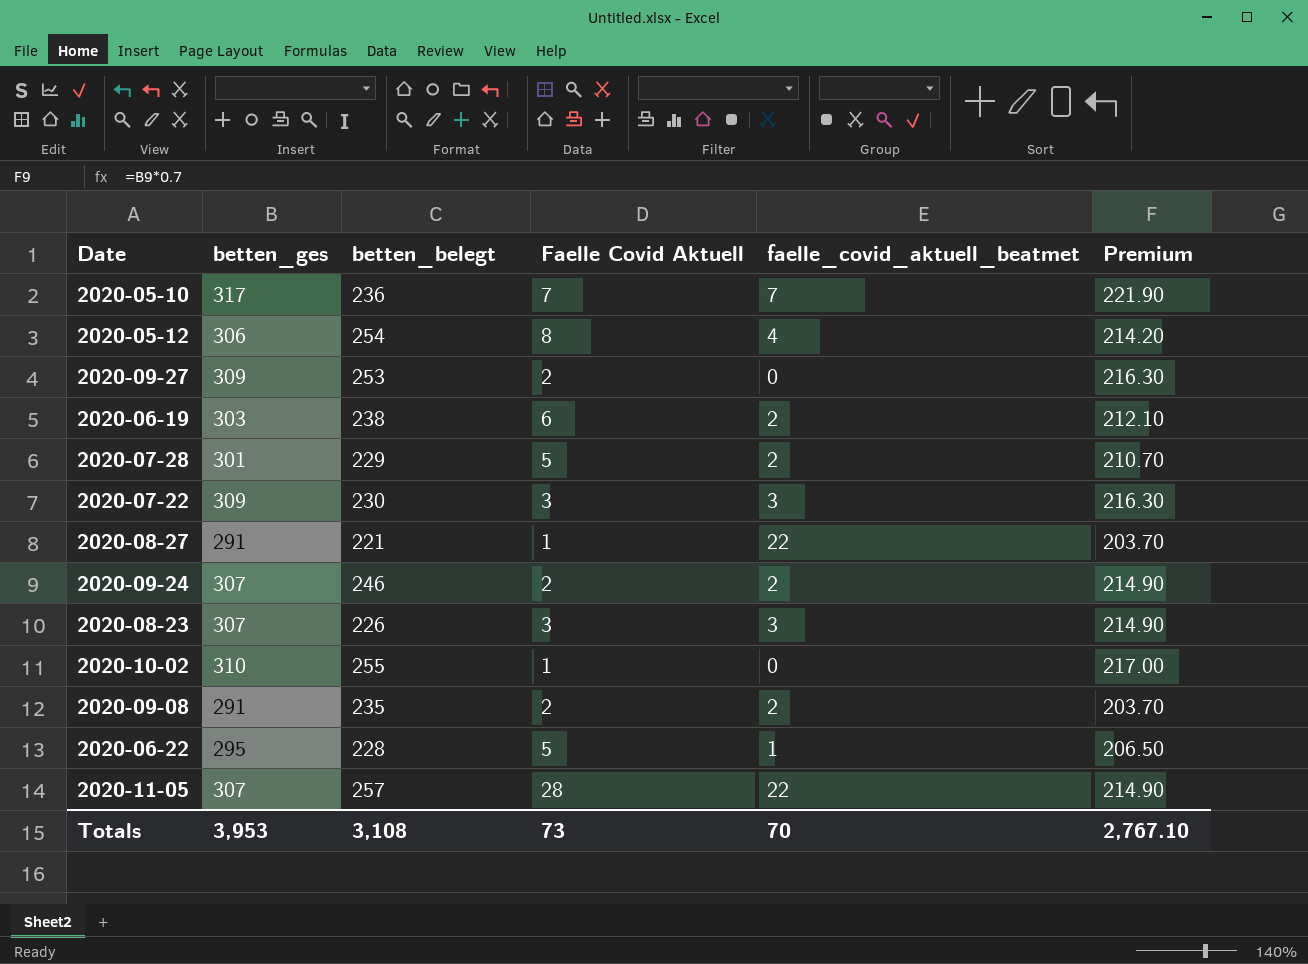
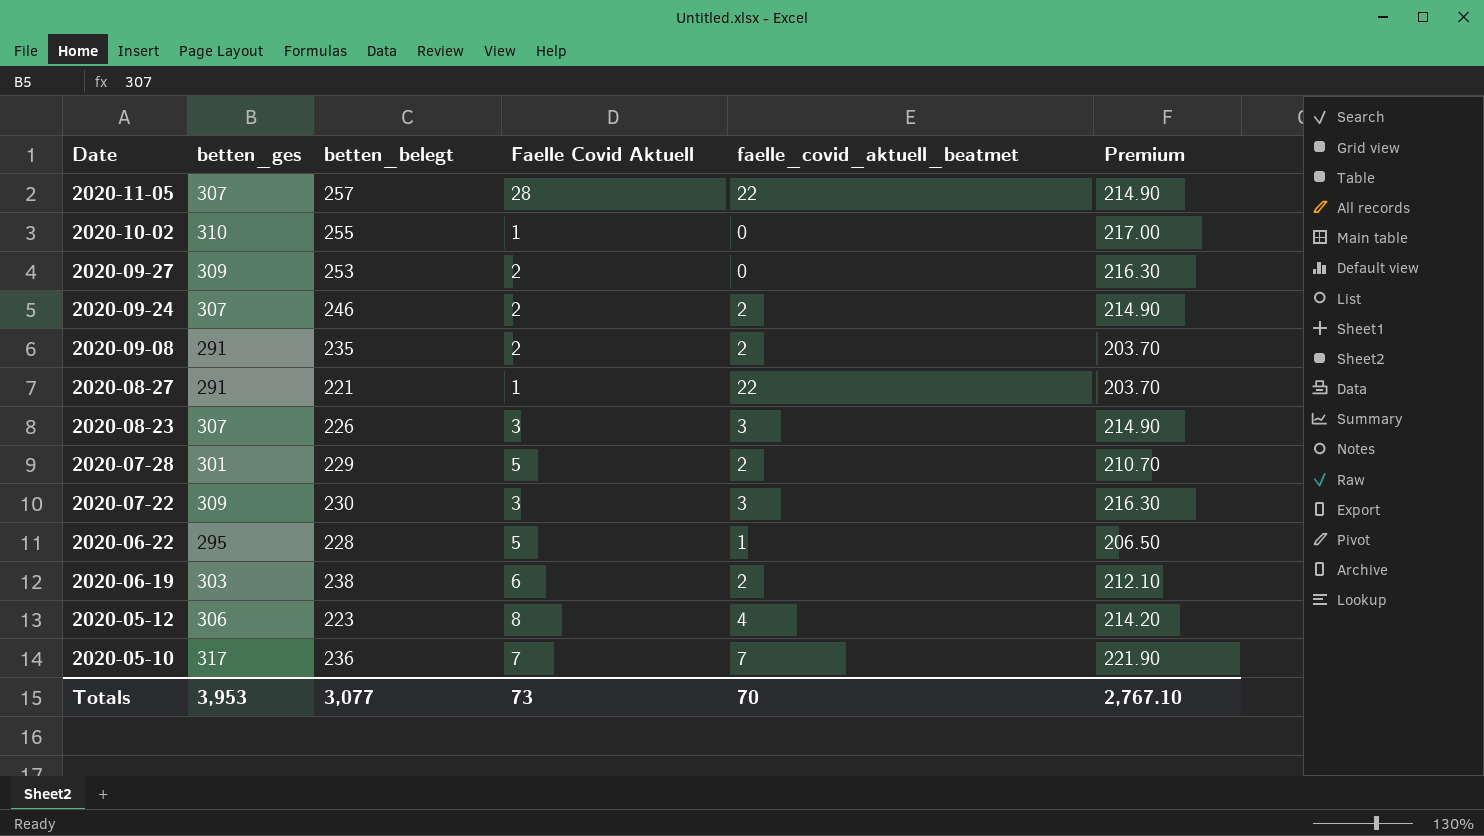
row order: none -> Date descending
2020-05-12 | betten_belegt: 254 -> 223
Totals | betten_belegt: 3,108 -> 3,077

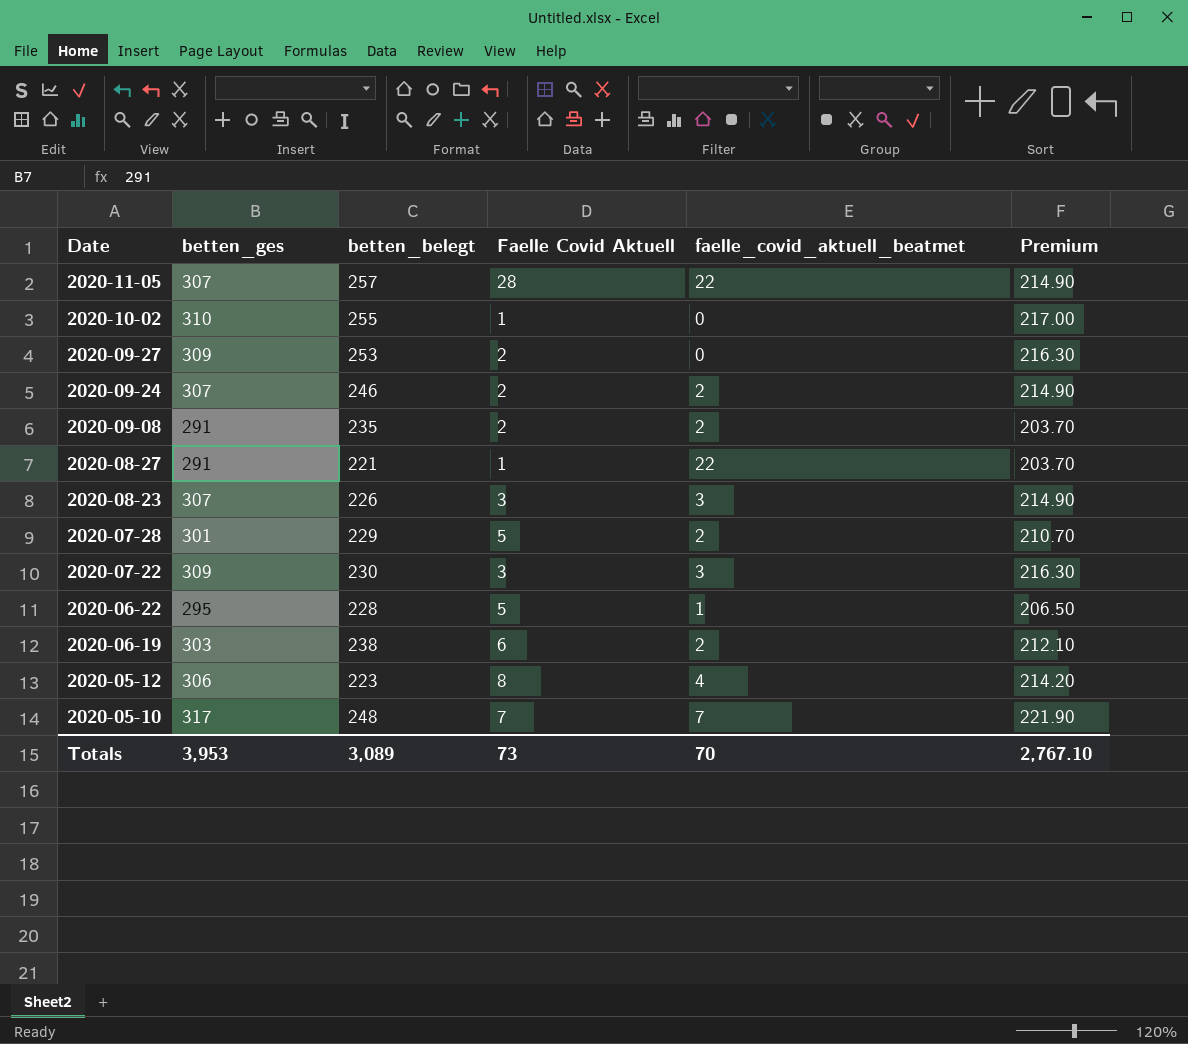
2020-05-10 | betten_belegt: 236 -> 248
Totals | betten_belegt: 3,077 -> 3,089

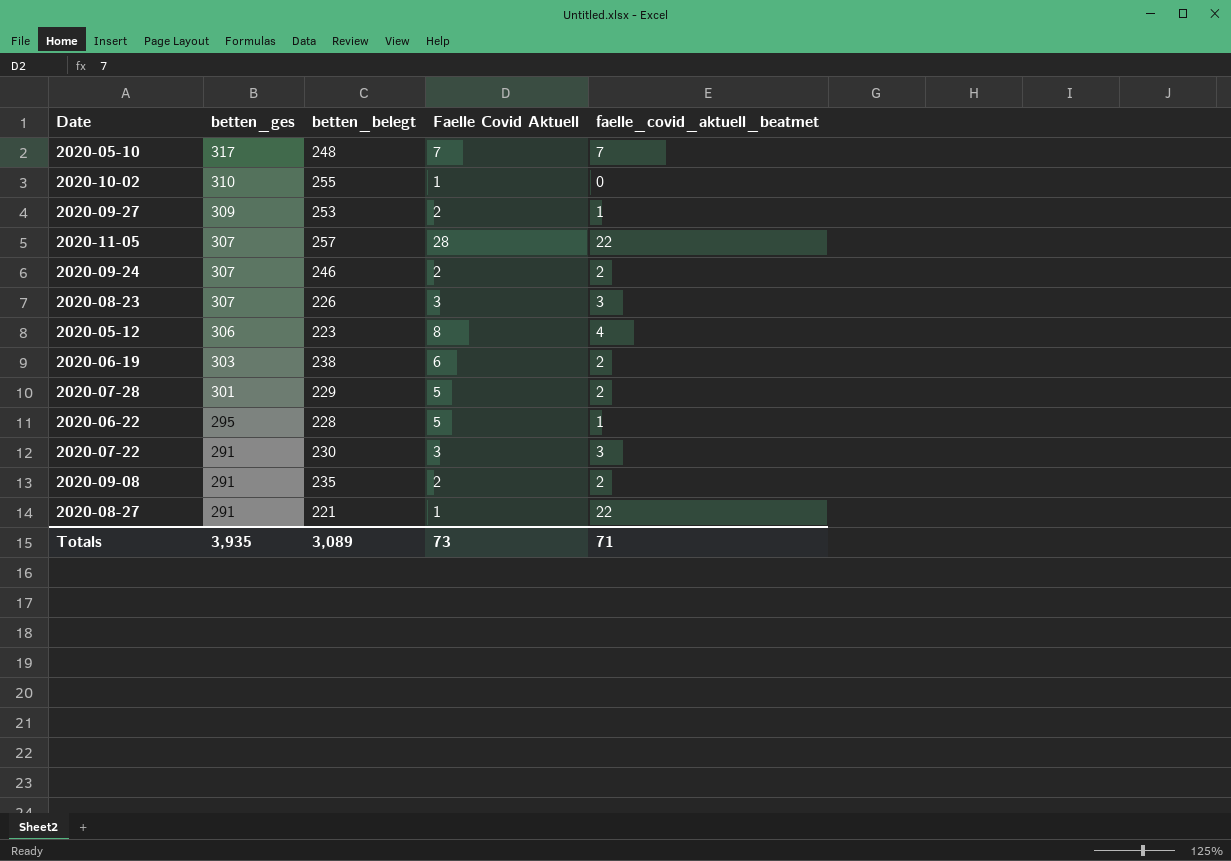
row order: Date descending -> betten_ges descending
column Premium | formula: [betten_ges] * 0.7 -> none
2020-09-27 | faelle_covid_aktuell_beatmet: 0 -> 1
2020-07-22 | betten_ges: 309 -> 291
Totals | betten_ges: 3,953 -> 3,935
Totals | faelle_covid_aktuell_beatmet: 70 -> 71

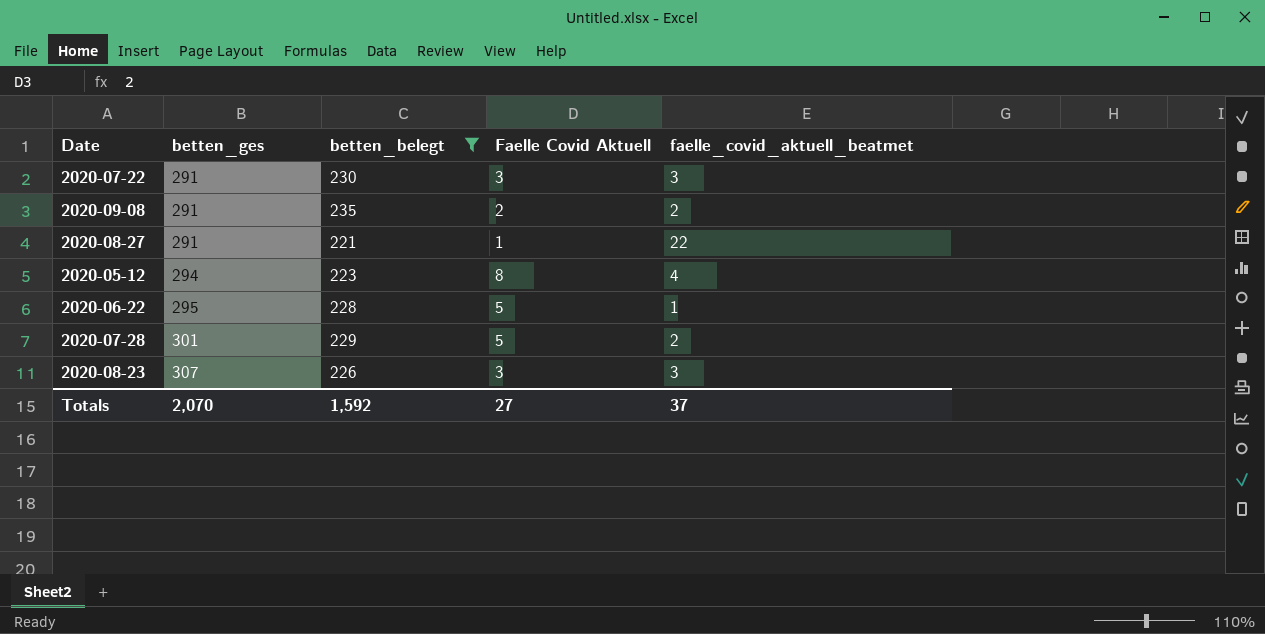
filter: none -> betten_belegt <= 235
row order: betten_ges descending -> betten_ges ascending
2020-05-12 | betten_ges: 306 -> 294
Totals | betten_ges: 3,935 -> 2,070
Totals | betten_belegt: 3,089 -> 1,592
Totals | Faelle Covid Aktuell: 73 -> 27
Totals | faelle_covid_aktuell_beatmet: 71 -> 37

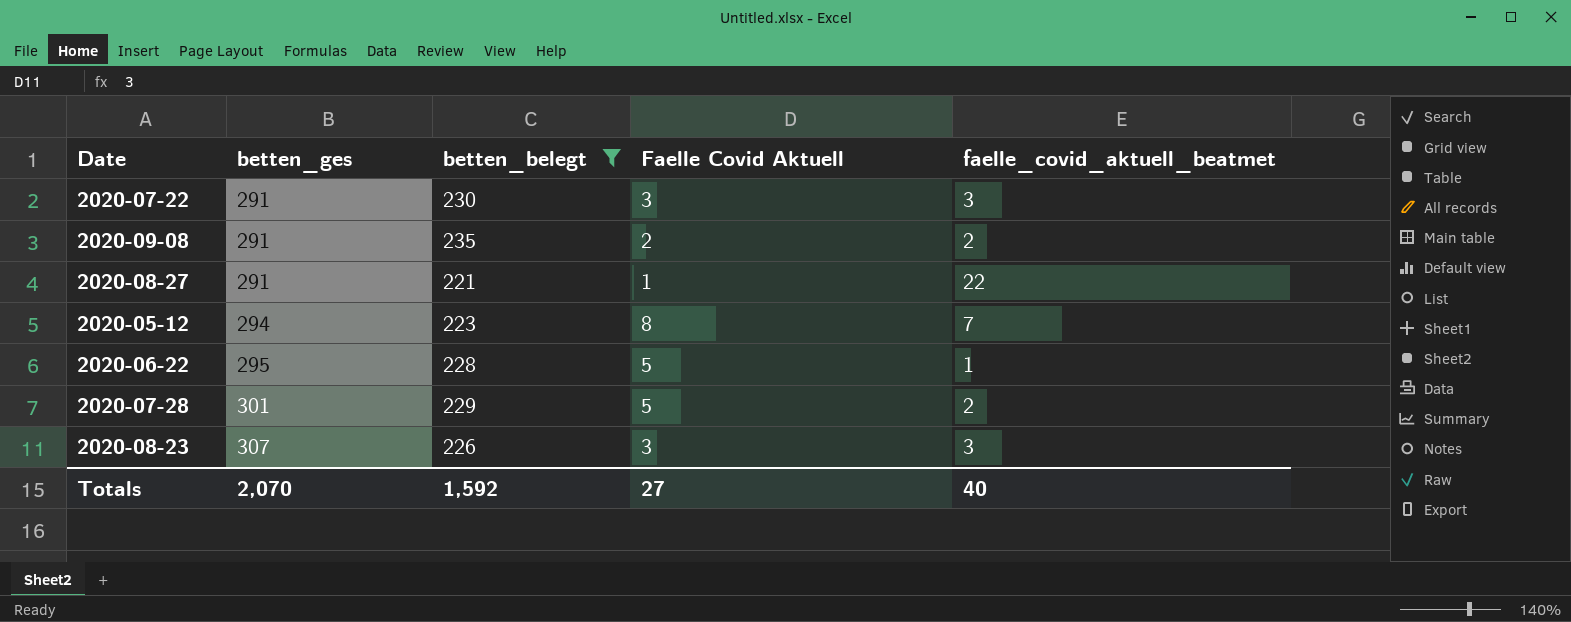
2020-05-12 | faelle_covid_aktuell_beatmet: 4 -> 7
Totals | faelle_covid_aktuell_beatmet: 37 -> 40

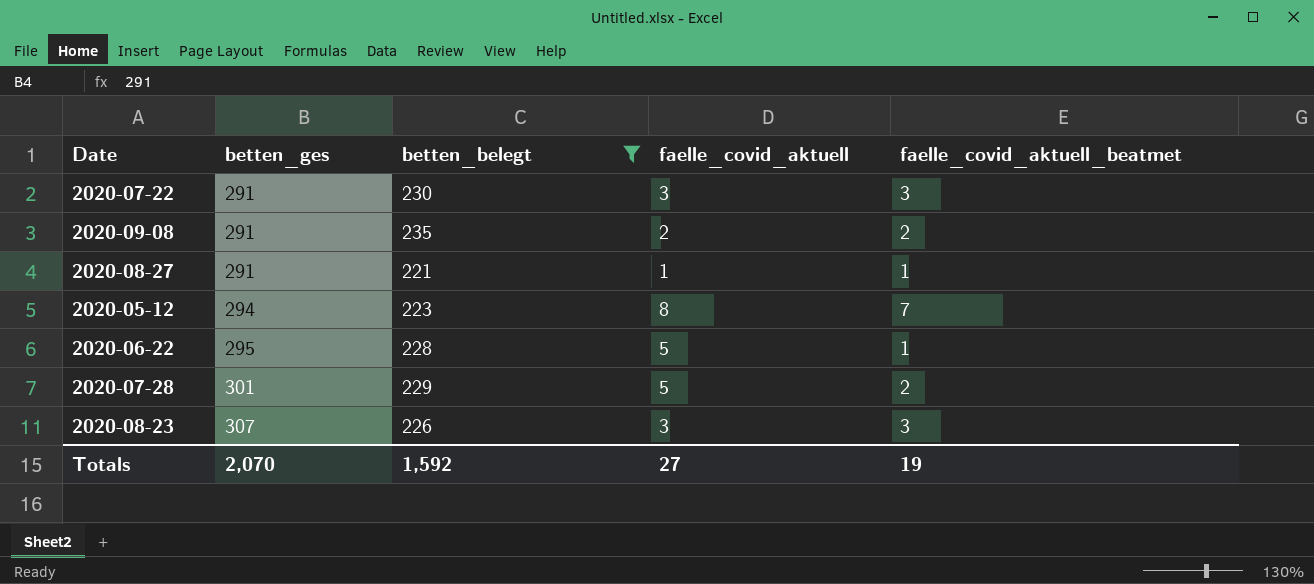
column name: Faelle Covid Aktuell -> faelle_covid_aktuell
2020-08-27 | faelle_covid_aktuell_beatmet: 22 -> 1
Totals | faelle_covid_aktuell_beatmet: 40 -> 19

